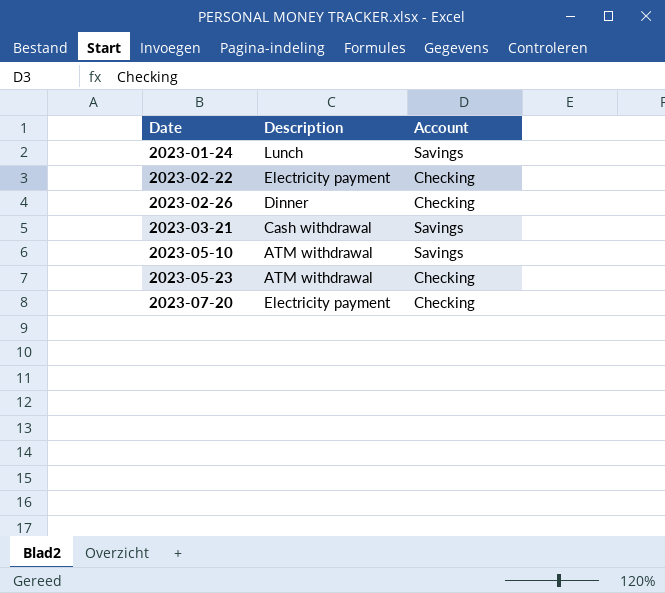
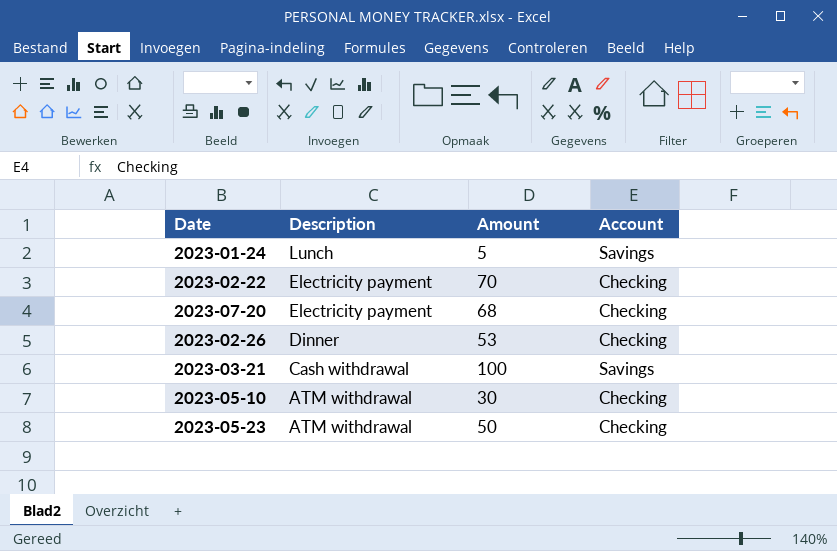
row order: Date ascending -> Description descending
column Amount | position: none -> 3
2023-05-10 | Account: Savings -> Checking

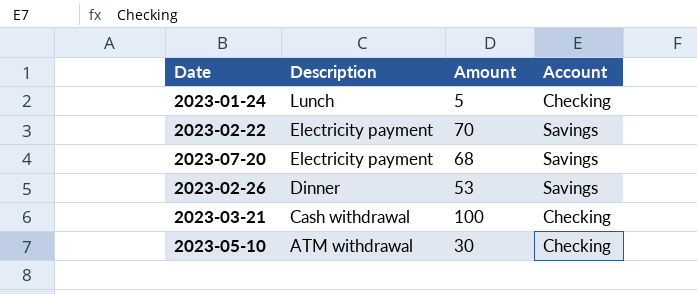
row 2023-05-23: ATM withdrawal | 50 | Checking -> none
2023-01-24 | Account: Savings -> Checking
2023-02-22 | Account: Checking -> Savings
2023-07-20 | Account: Checking -> Savings
2023-02-26 | Account: Checking -> Savings
2023-03-21 | Account: Savings -> Checking

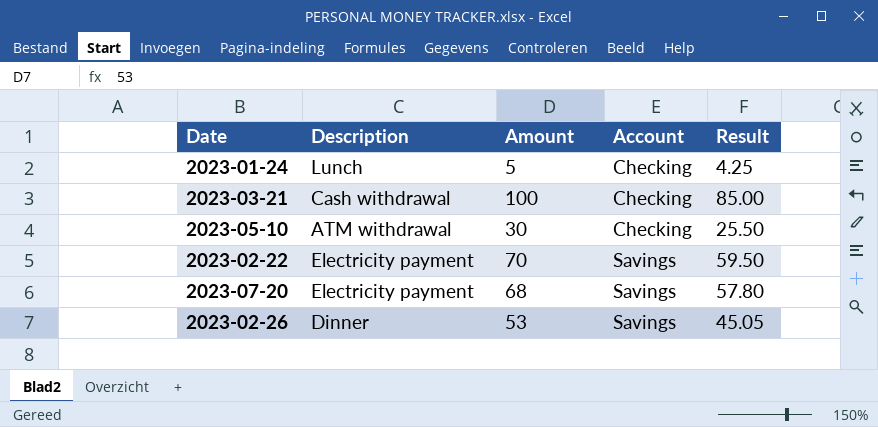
row order: Description descending -> Account ascending
column Result | formula: none -> [Amount] * 0.85

